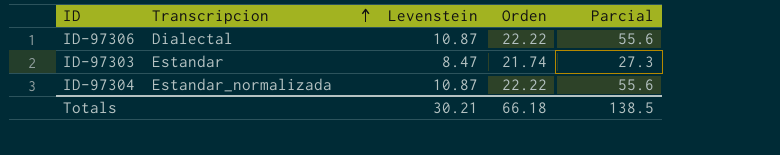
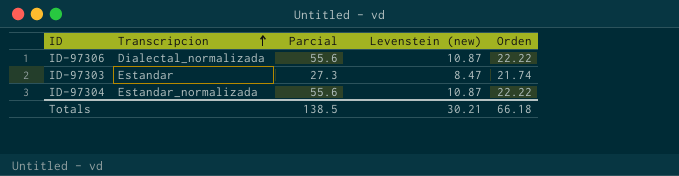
column Parcial | position: 5 -> 3
column name: Levenstein -> Levenstein (new)
ID-97306 | Transcripcion: Dialectal -> Dialectal_normalizada

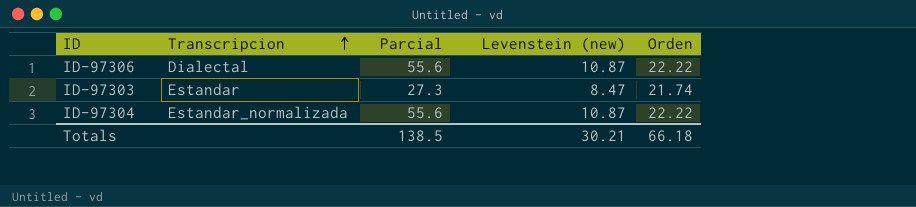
ID-97306 | Transcripcion: Dialectal_normalizada -> Dialectal

